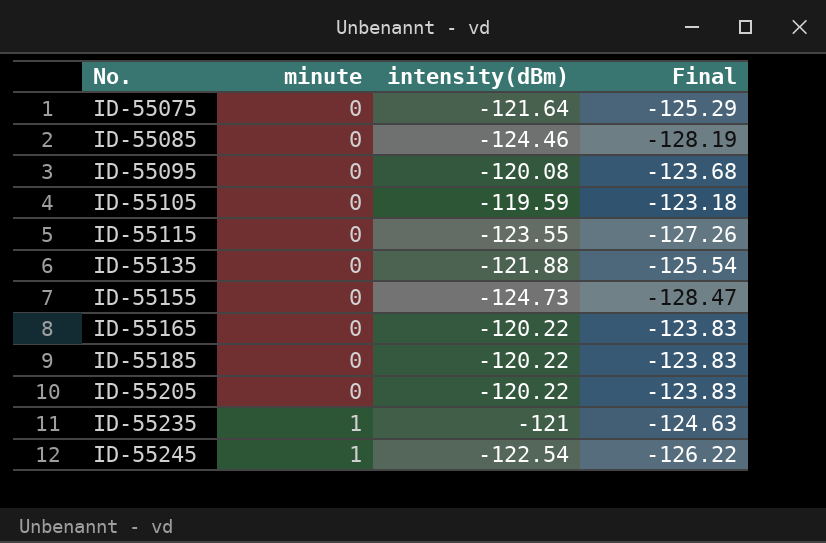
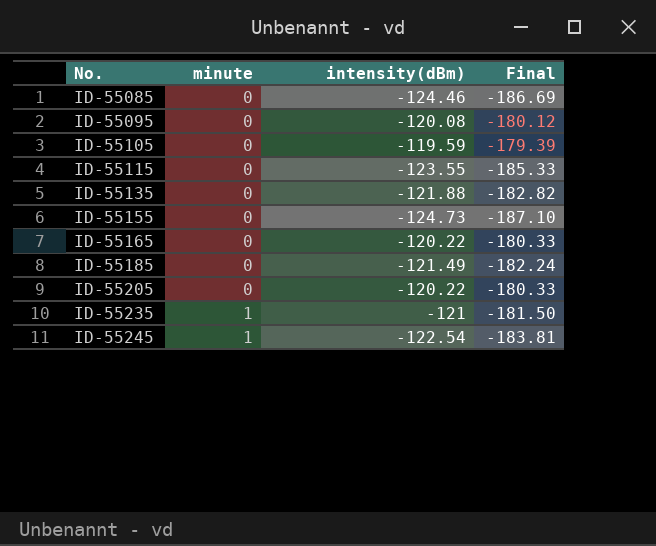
column Final | formula: [intensity(dBm)] * 1.03 -> [intensity(dBm)] * 1.5
row ID-55075: 0 | -121.64 | -125.29 -> none
ID-55185 | intensity(dBm): -120.22 -> -121.49

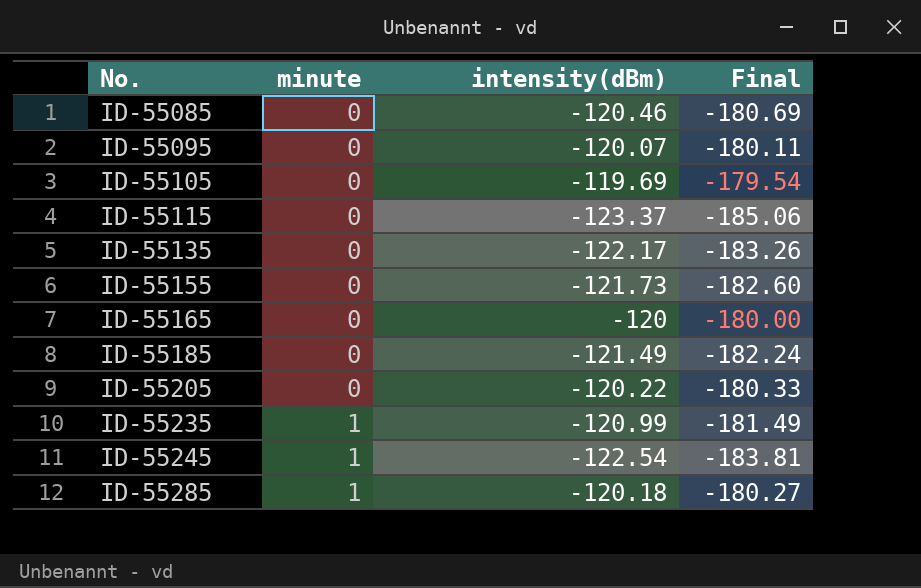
ID-55085 | intensity(dBm): -124.46 -> -120.46
ID-55085 | Final: -186.69 -> -180.69
ID-55095 | intensity(dBm): -120.08 -> -120.07
ID-55095 | Final: -180.12 -> -180.11
ID-55105 | intensity(dBm): -119.59 -> -119.69
ID-55105 | Final: -179.39 -> -179.54
ID-55115 | intensity(dBm): -123.55 -> -123.37
ID-55115 | Final: -185.33 -> -185.06
ID-55135 | intensity(dBm): -121.88 -> -122.17
ID-55135 | Final: -182.82 -> -183.26
ID-55155 | intensity(dBm): -124.73 -> -121.73
ID-55155 | Final: -187.10 -> -182.60
ID-55165 | intensity(dBm): -120.22 -> -120
ID-55165 | Final: -180.33 -> -180.00
ID-55235 | intensity(dBm): -121 -> -120.99
ID-55235 | Final: -181.50 -> -181.49
row ID-55285: none -> 1 | -120.18 | -180.27

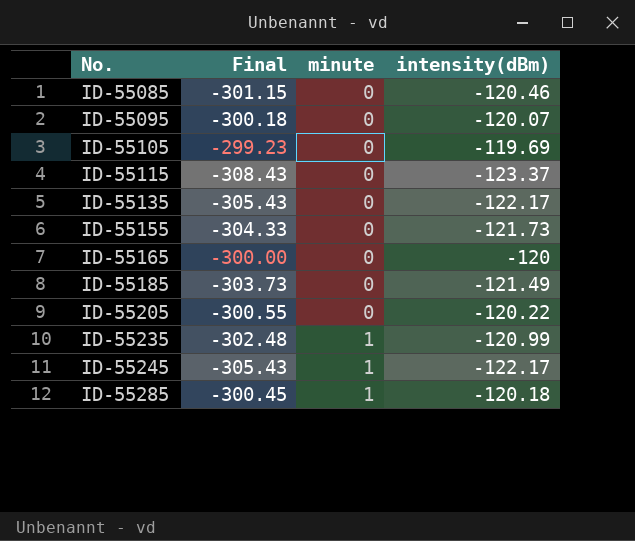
column Final | formula: [intensity(dBm)] * 1.5 -> [intensity(dBm)] * 2.5
column Final | position: 4 -> 2
ID-55245 | intensity(dBm): -122.54 -> -122.17

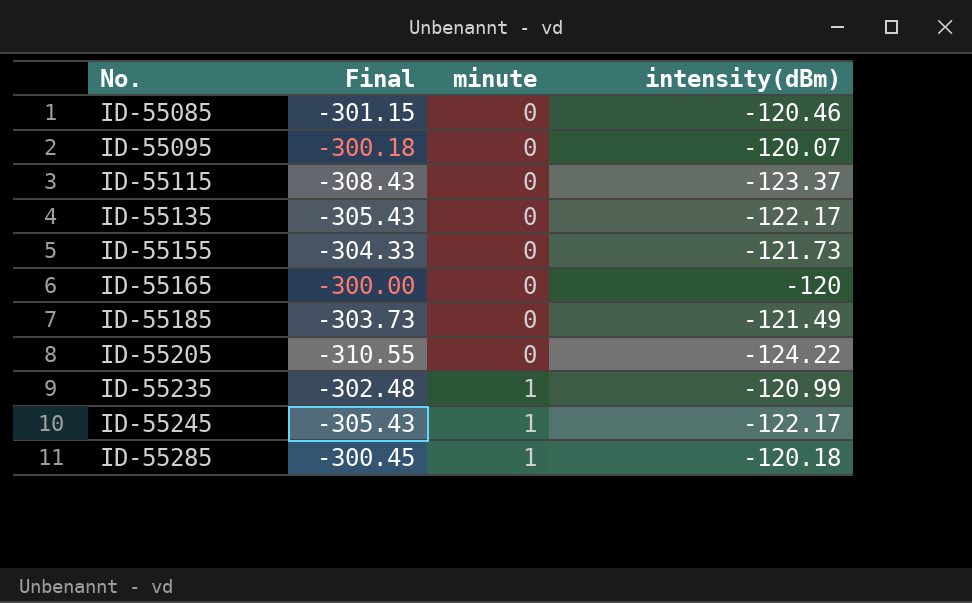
row ID-55105: -299.23 | 0 | -119.69 -> none
ID-55205 | Final: -300.55 -> -310.55
ID-55205 | intensity(dBm): -120.22 -> -124.22

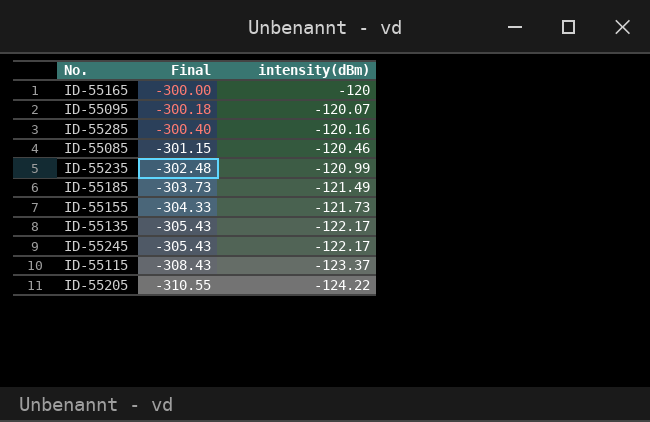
row order: No. ascending -> Final descending
column minute | position: 3 -> none
ID-55285 | Final: -300.45 -> -300.40
ID-55285 | intensity(dBm): -120.18 -> -120.16

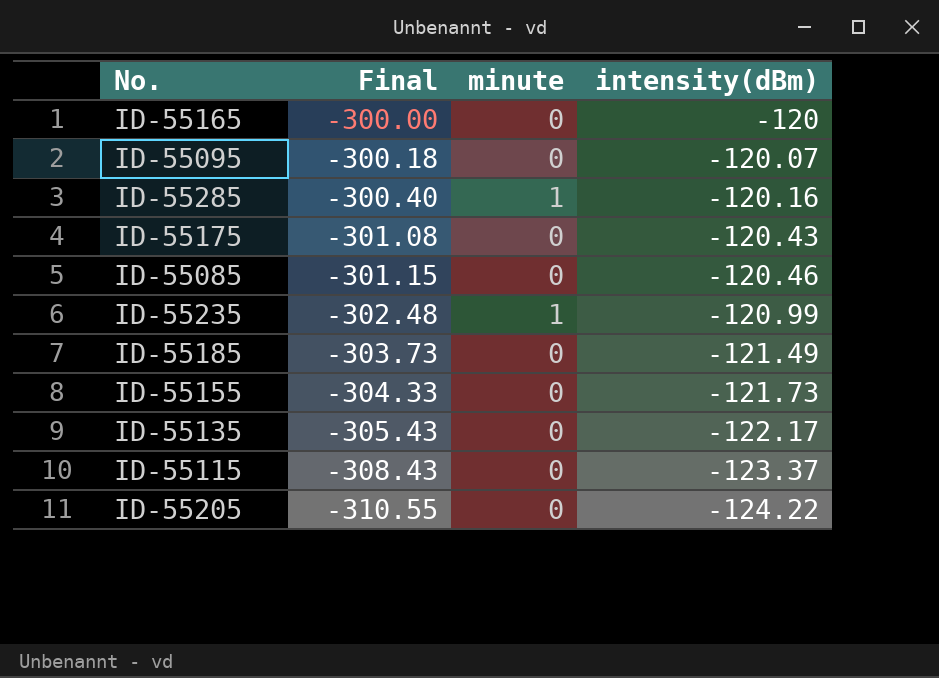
column minute | position: none -> 3
row ID-55245: -305.43 | -122.17 -> none
row ID-55175: none -> -301.08 | 0 | -120.43

